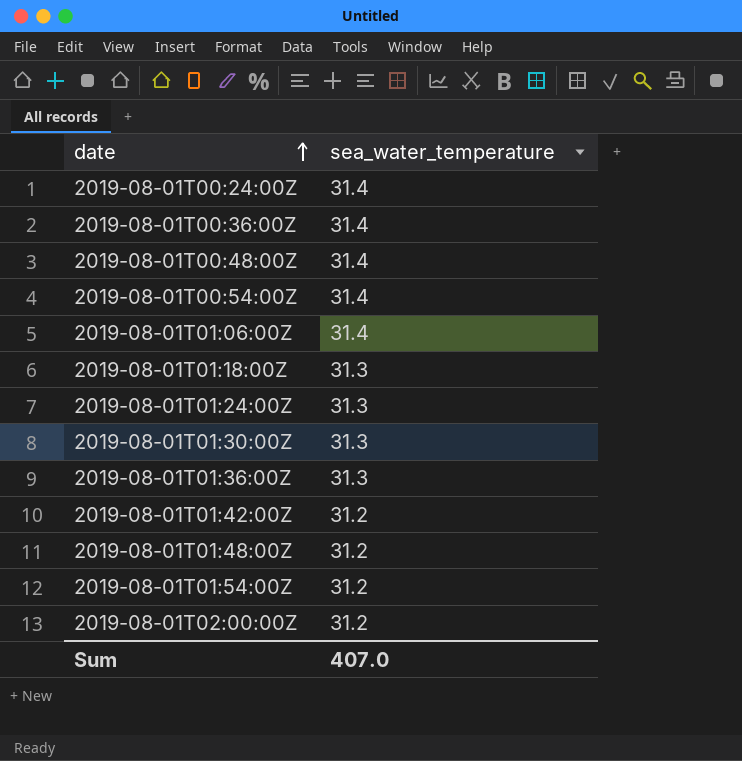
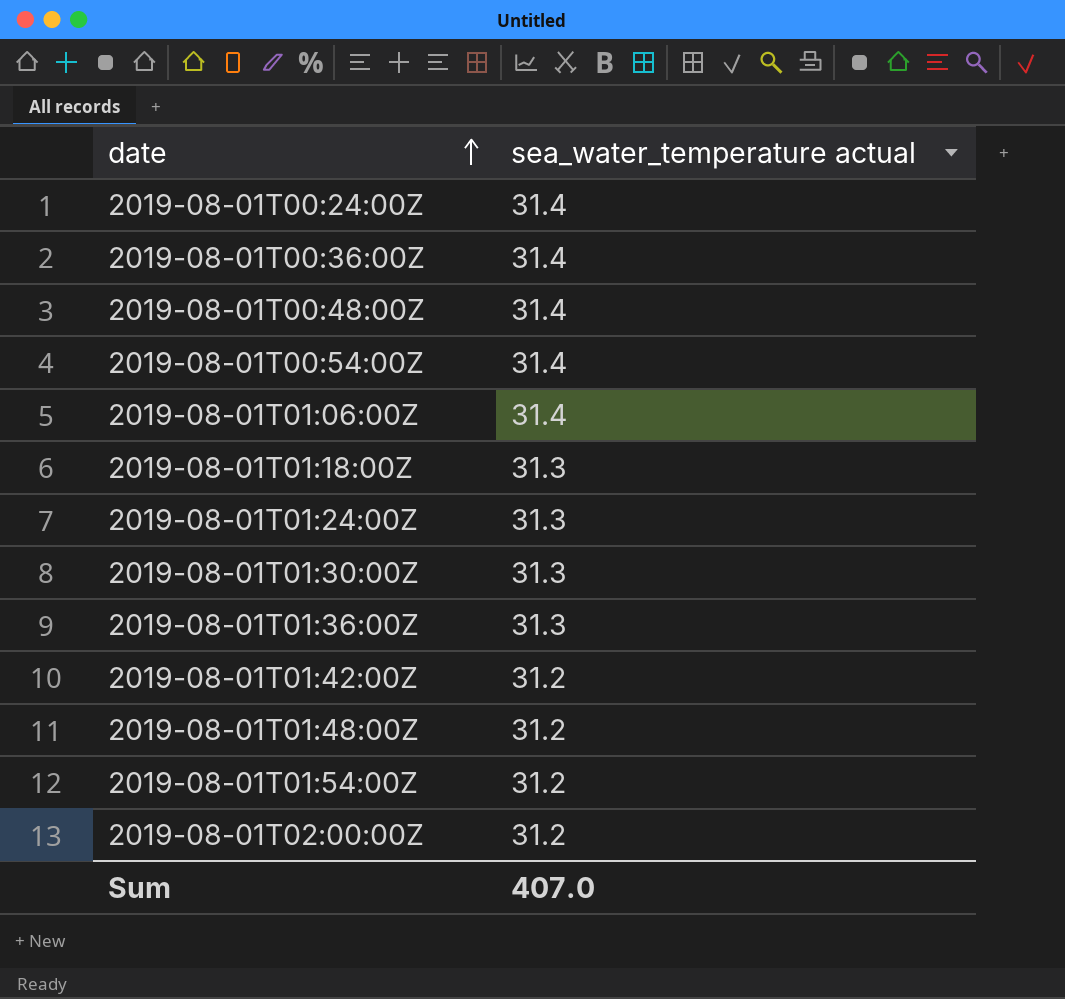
column name: sea_water_temperature -> sea_water_temperature actual

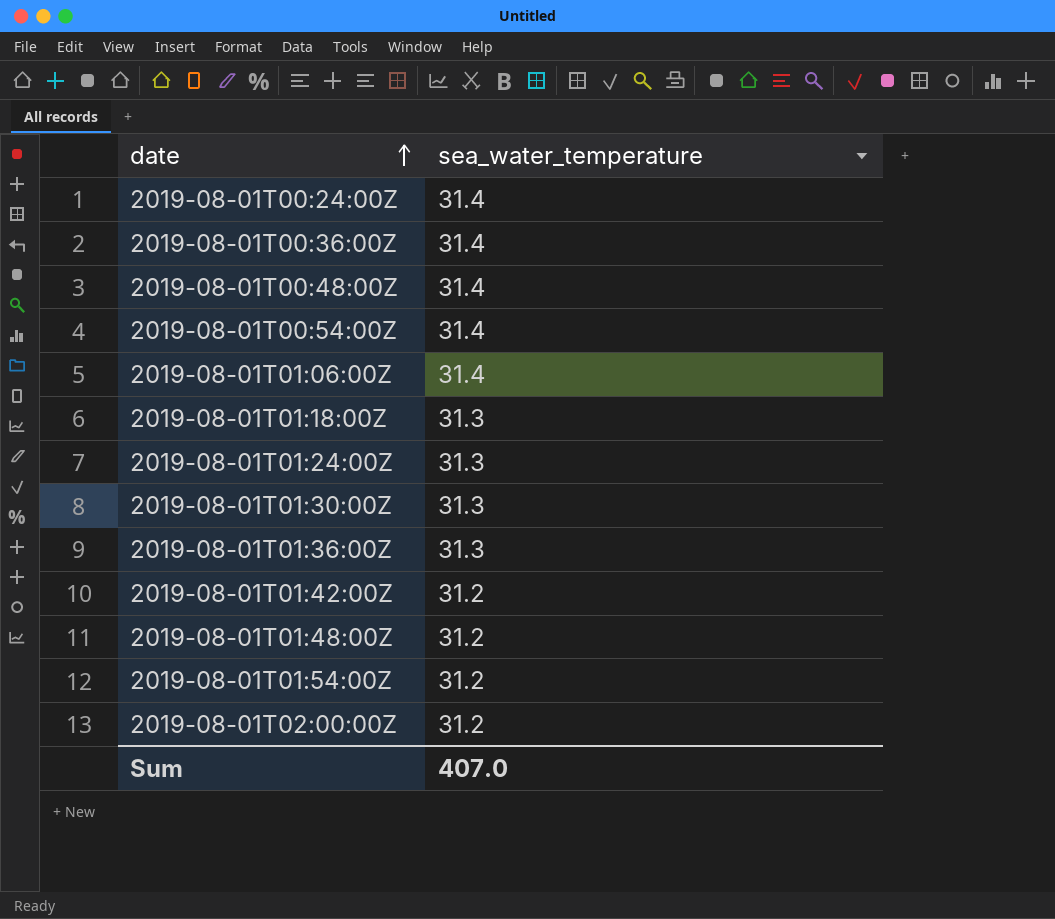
column name: sea_water_temperature actual -> sea_water_temperature

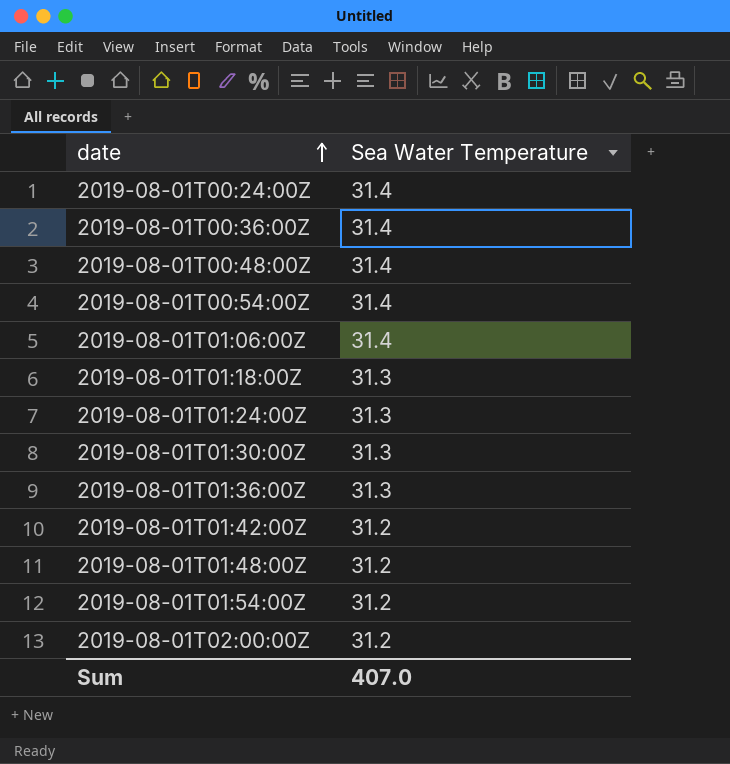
column name: sea_water_temperature -> Sea Water Temperature

